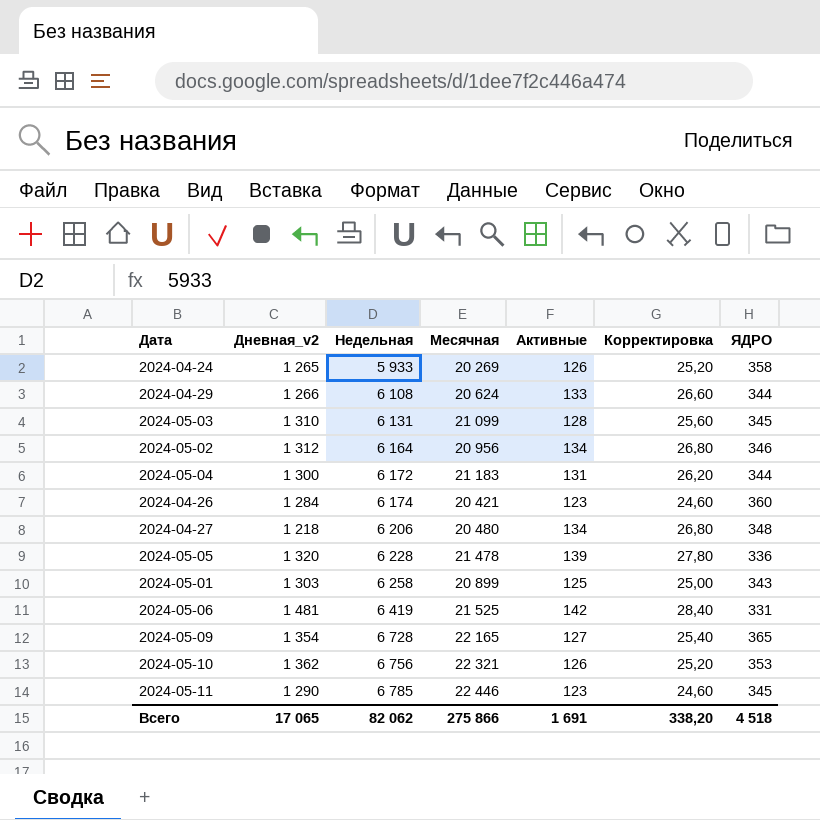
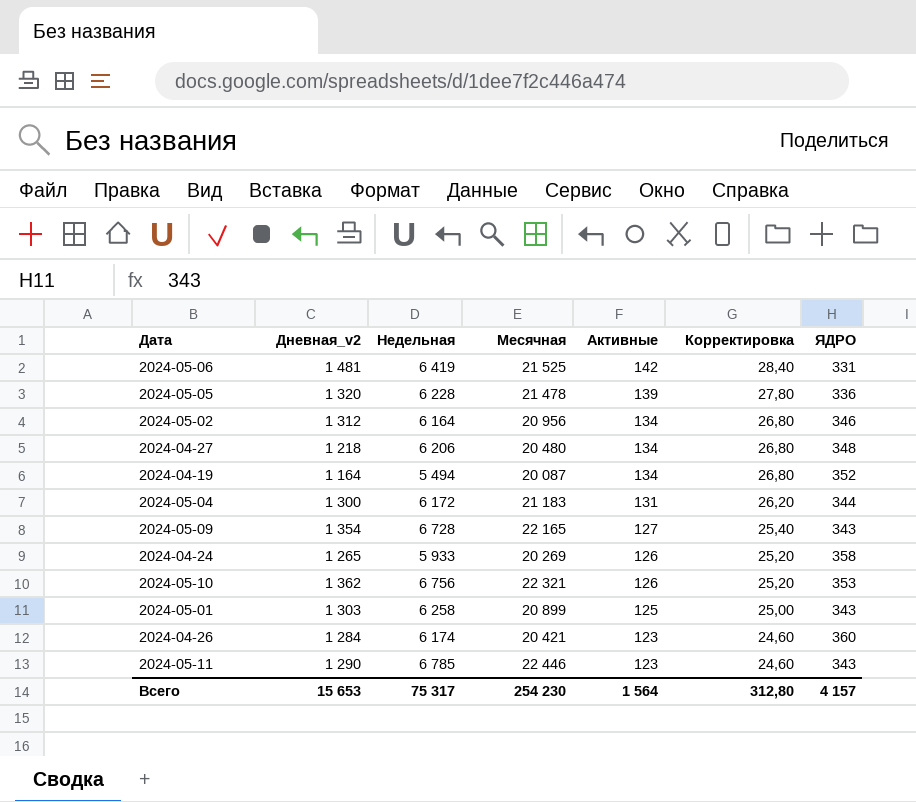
row order: Недельная ascending -> Активные descending
row 2024-04-29: 1 266 | 6 108 | 20 624 | 133 | 26,60 | 344 -> none
row 2024-05-03: 1 310 | 6 131 | 21 099 | 128 | 25,60 | 345 -> none
row 2024-04-19: none -> 1 164 | 5 494 | 20 087 | 134 | 26,80 | 352
2024-05-09 | ЯДРО: 365 -> 343
2024-05-11 | ЯДРО: 345 -> 343
Всего | Дневная_v2: 17 065 -> 15 653
Всего | Недельная: 82 062 -> 75 317
Всего | Месячная: 275 866 -> 254 230
Всего | Активные: 1 691 -> 1 564
Всего | Корректировка: 338,20 -> 312,80
Всего | ЯДРО: 4 518 -> 4 157

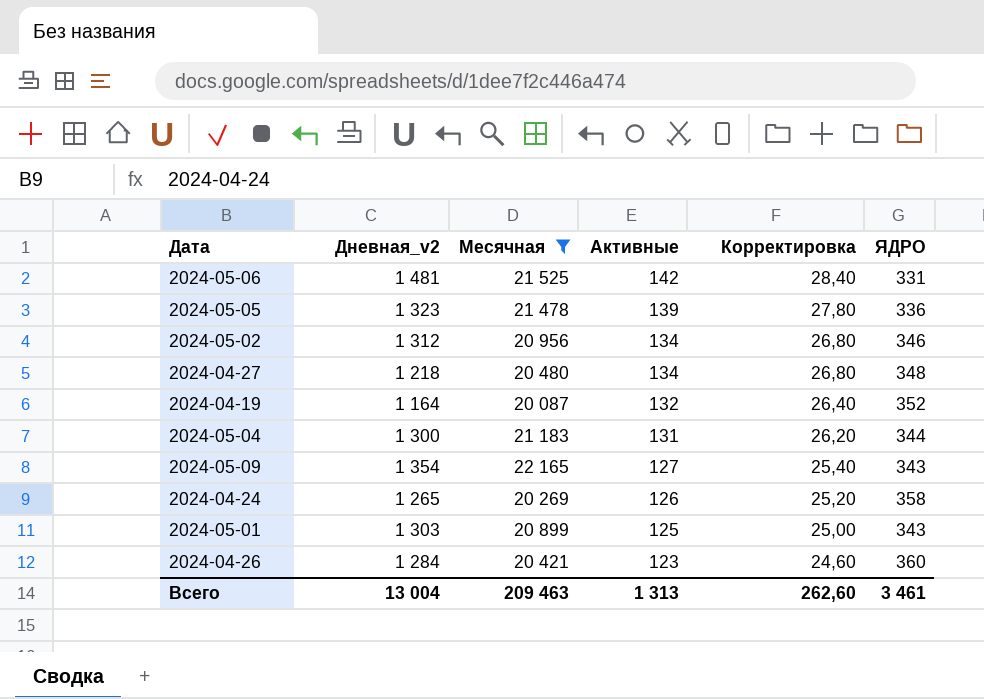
filter: none -> Месячная <= 22 165
column Недельная | position: 3 -> none
2024-05-05 | Дневная_v2: 1 320 -> 1 323
2024-04-19 | Активные: 134 -> 132
2024-04-19 | Корректировка: 26,80 -> 26,40
Всего | Дневная_v2: 15 653 -> 13 004
Всего | Месячная: 254 230 -> 209 463
Всего | Активные: 1 564 -> 1 313
Всего | Корректировка: 312,80 -> 262,60
Всего | ЯДРО: 4 157 -> 3 461

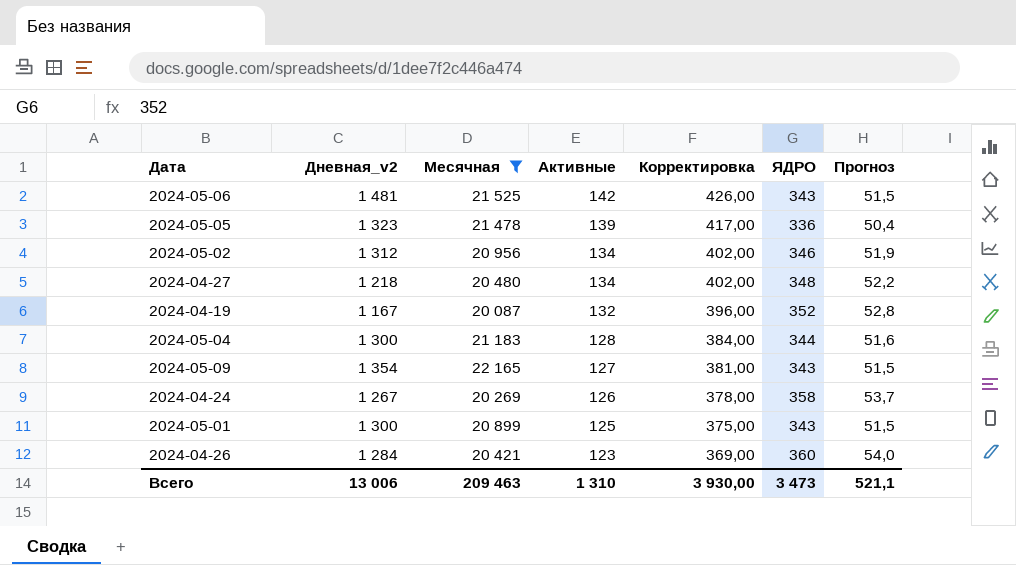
column Корректировка | formula: [Активные] * 0,2 -> [Активные] * 3
column Прогноз | formula: none -> [ЯДРО] * 0,15
2024-05-06 | ЯДРО: 331 -> 343
2024-04-19 | Дневная_v2: 1 164 -> 1 167
2024-05-04 | Активные: 131 -> 128
2024-04-24 | Дневная_v2: 1 265 -> 1 267
2024-05-01 | Дневная_v2: 1 303 -> 1 300
Всего | Дневная_v2: 13 004 -> 13 006
Всего | Активные: 1 313 -> 1 310
Всего | Корректировка: 262,60 -> 3 930,00
Всего | ЯДРО: 3 461 -> 3 473

